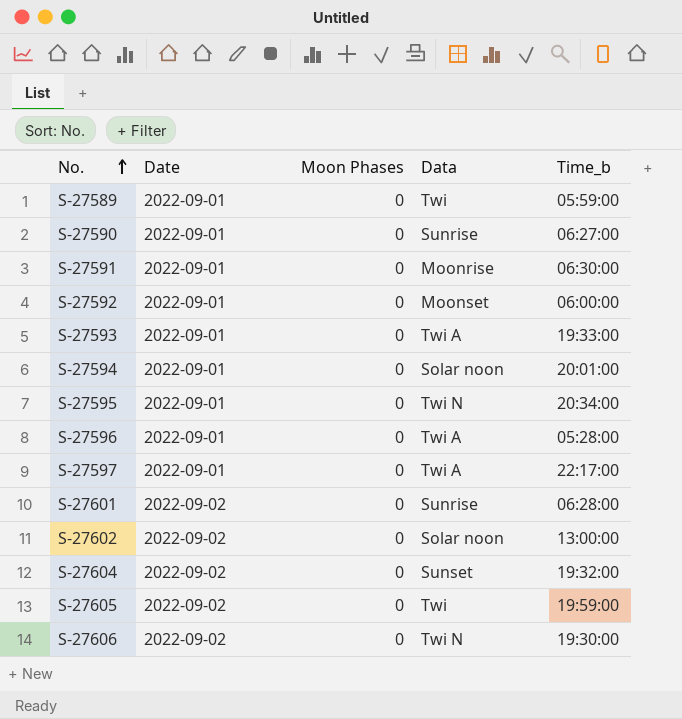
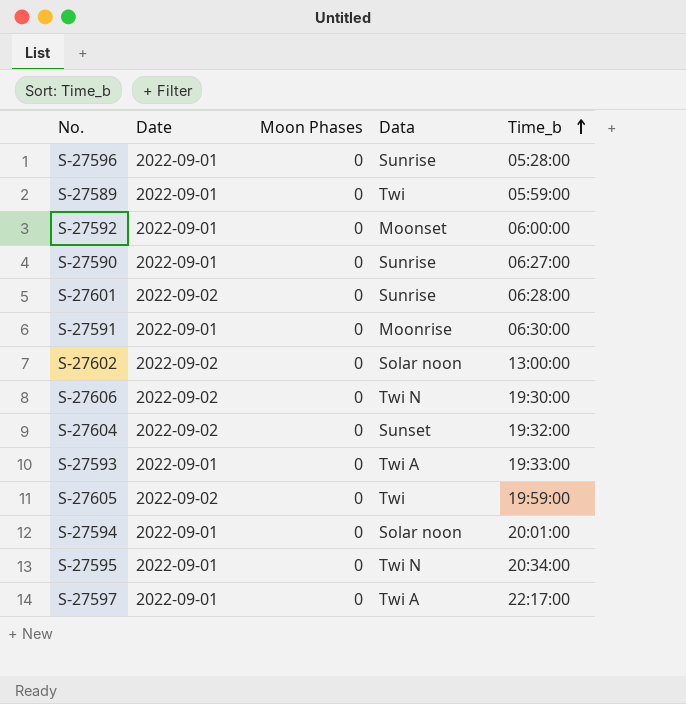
row order: No. ascending -> Time_b ascending
S-27596 | Data: Twi A -> Sunrise

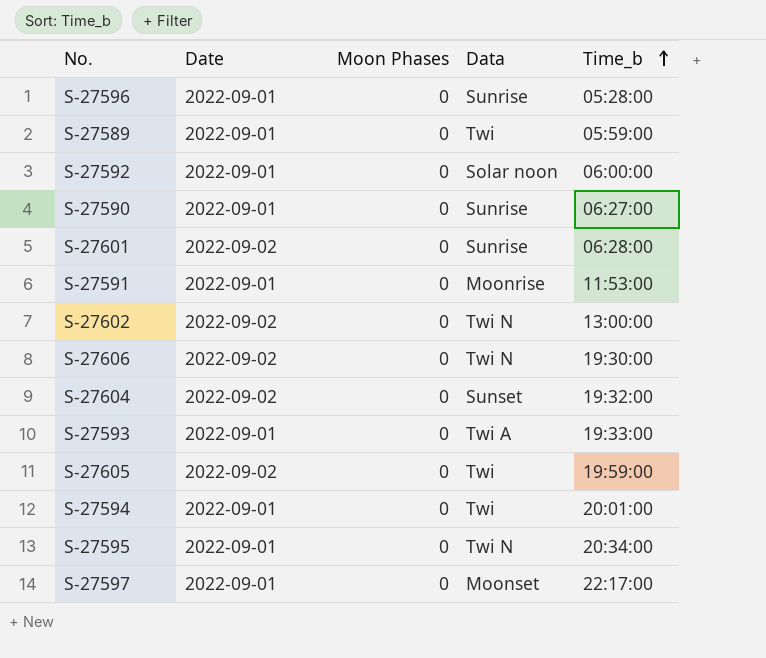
S-27592 | Data: Moonset -> Solar noon
S-27591 | Time_b: 06:30:00 -> 11:53:00
S-27602 | Data: Solar noon -> Twi N
S-27594 | Data: Solar noon -> Twi
S-27597 | Data: Twi A -> Moonset

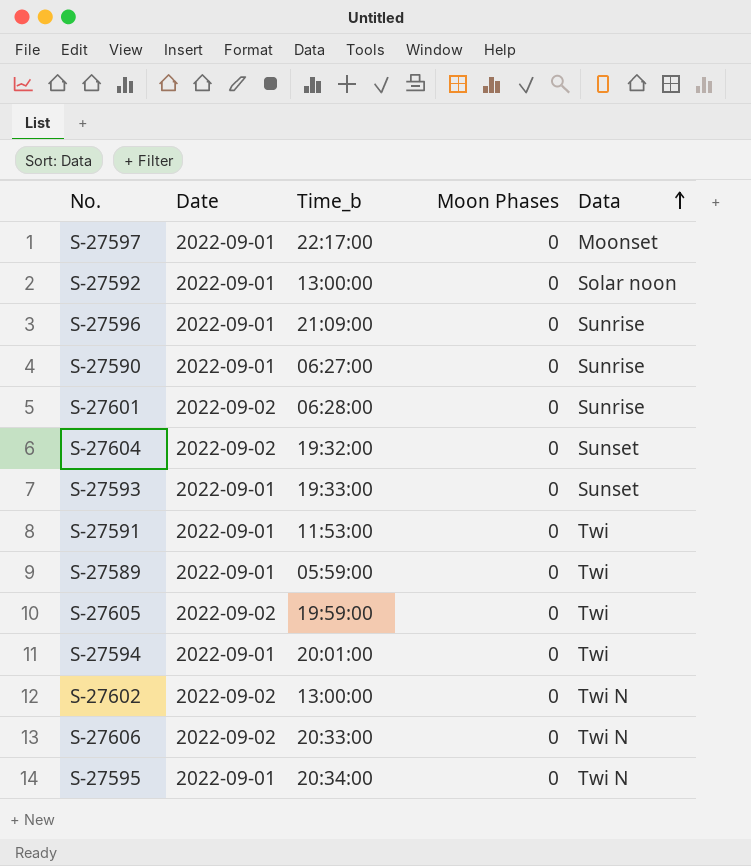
row order: Time_b ascending -> Data ascending
column Time_b | position: 5 -> 3
S-27592 | Time_b: 06:00:00 -> 13:00:00
S-27596 | Time_b: 05:28:00 -> 21:09:00
S-27593 | Data: Twi A -> Sunset
S-27591 | Data: Moonrise -> Twi
S-27606 | Time_b: 19:30:00 -> 20:33:00

